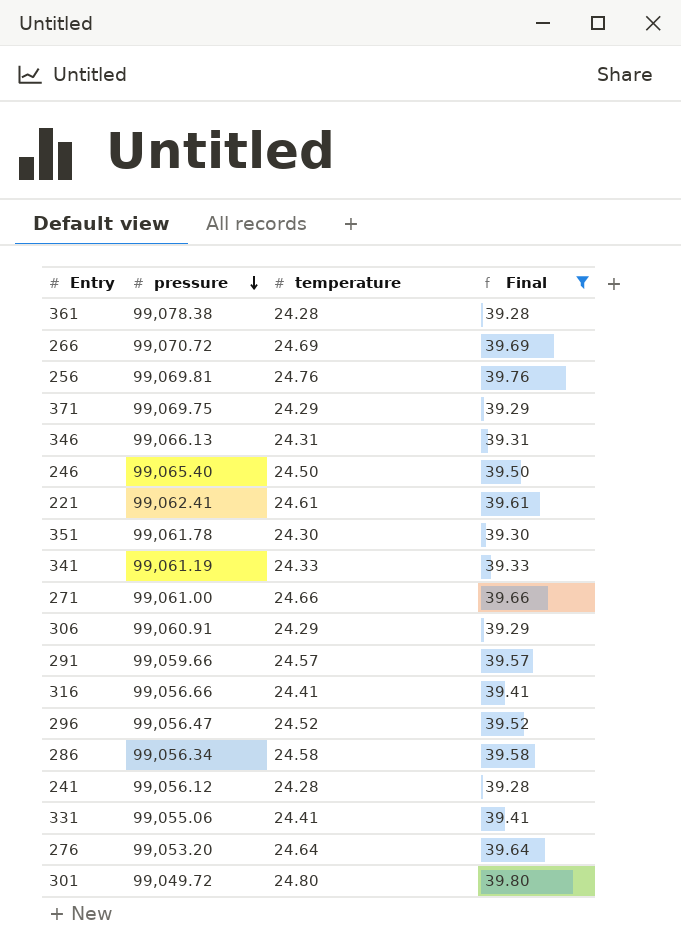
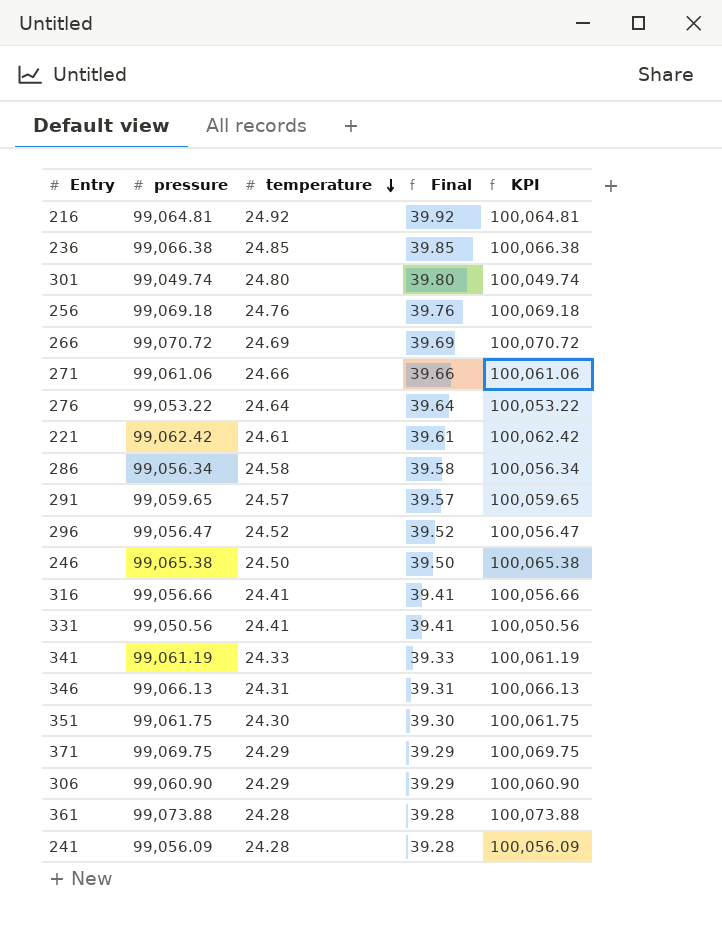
filter: Final <= 39.80 -> none
row order: pressure descending -> temperature descending
column KPI | formula: none -> [pressure] + 1000
301 | pressure: 99,049.72 -> 99,049.74
256 | pressure: 99,069.81 -> 99,069.18
271 | pressure: 99,061.00 -> 99,061.06
276 | pressure: 99,053.20 -> 99,053.22
221 | pressure: 99,062.41 -> 99,062.42
291 | pressure: 99,059.66 -> 99,059.65
246 | pressure: 99,065.40 -> 99,065.38
331 | pressure: 99,055.06 -> 99,050.56
351 | pressure: 99,061.78 -> 99,061.75
306 | pressure: 99,060.91 -> 99,060.90
361 | pressure: 99,078.38 -> 99,073.88
241 | pressure: 99,056.12 -> 99,056.09

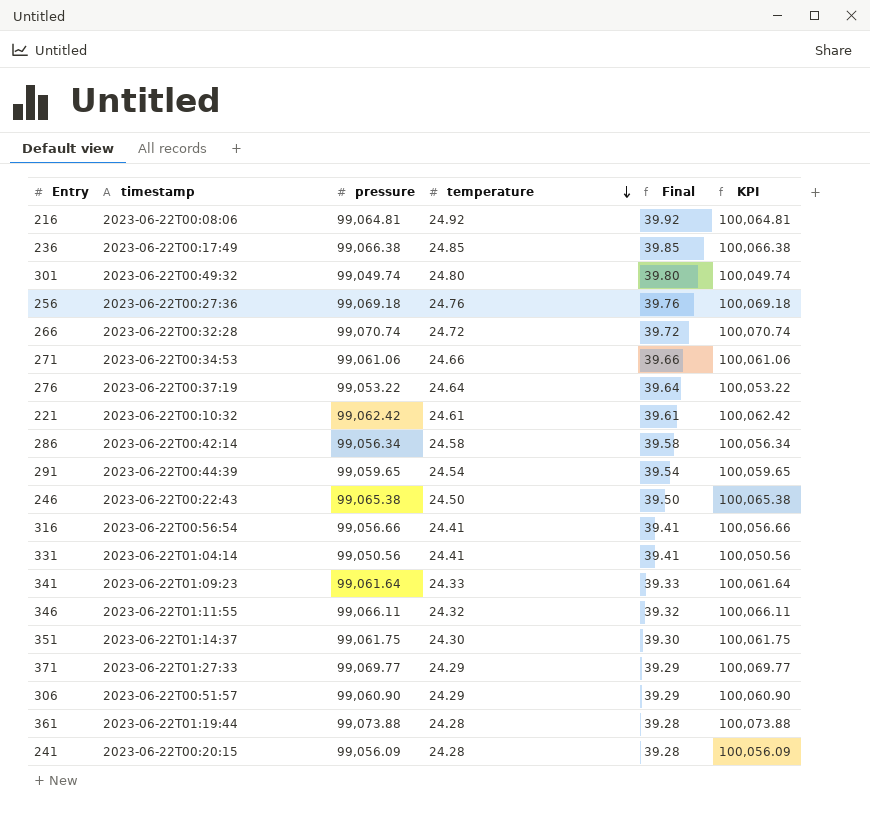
column timestamp | position: none -> 2
row 296: 99,056.47 | 24.52 | 39.52 | 100,056.47 -> none
266 | pressure: 99,070.72 -> 99,070.74
266 | temperature: 24.69 -> 24.72
266 | Final: 39.69 -> 39.72
266 | KPI: 100,070.72 -> 100,070.74
291 | temperature: 24.57 -> 24.54
291 | Final: 39.57 -> 39.54
341 | pressure: 99,061.19 -> 99,061.64
341 | KPI: 100,061.19 -> 100,061.64
346 | pressure: 99,066.13 -> 99,066.11
346 | temperature: 24.31 -> 24.32
346 | Final: 39.31 -> 39.32
346 | KPI: 100,066.13 -> 100,066.11
371 | pressure: 99,069.75 -> 99,069.77
371 | KPI: 100,069.75 -> 100,069.77

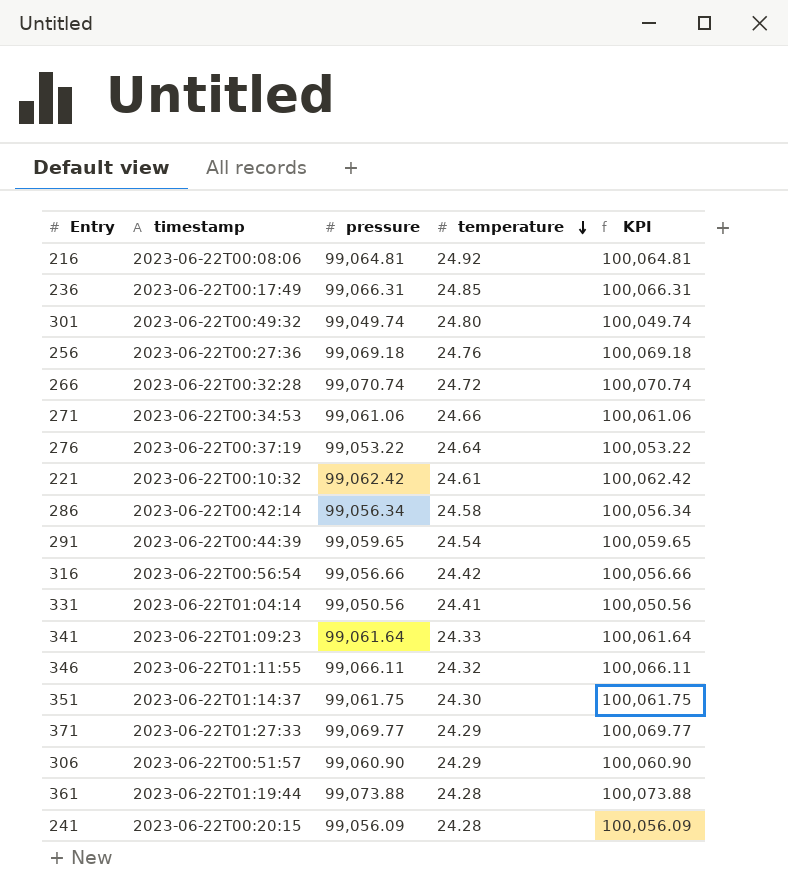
column Final | formula: [temperature] + 15 -> none
row 246: 2023-06-22T00:22:43 | 99,065.38 | 24.50 | 39.50 | 100,065.38 -> none
236 | pressure: 99,066.38 -> 99,066.31
236 | KPI: 100,066.38 -> 100,066.31
316 | temperature: 24.41 -> 24.42

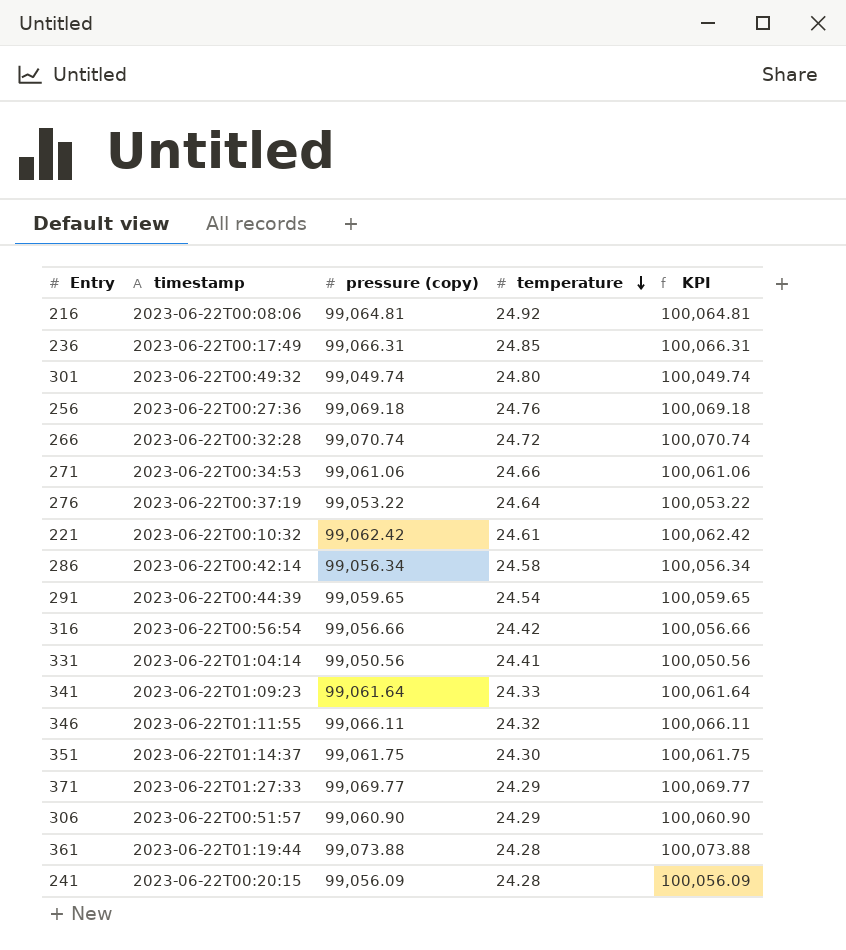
column name: pressure -> pressure (copy)

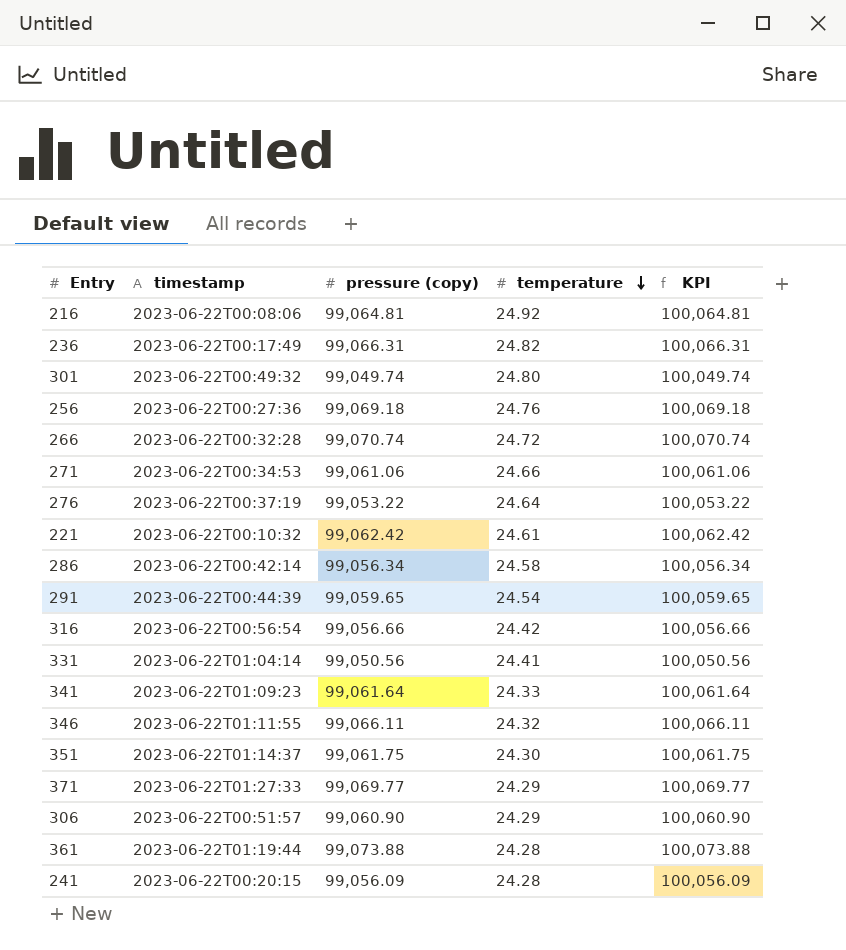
236 | temperature: 24.85 -> 24.82

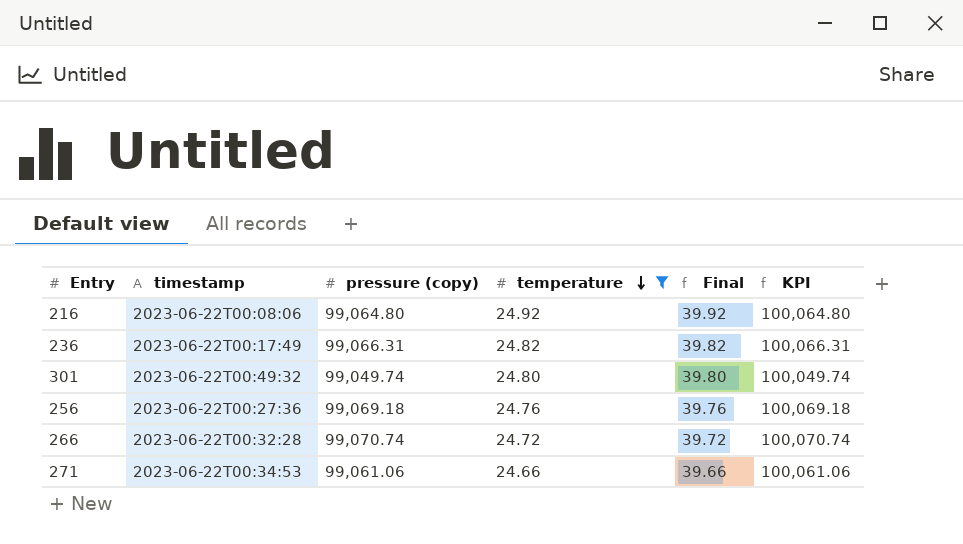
filter: none -> temperature >= 24.66
column Final | formula: none -> [temperature] + 15
216 | pressure (copy): 99,064.81 -> 99,064.80
216 | KPI: 100,064.81 -> 100,064.80

